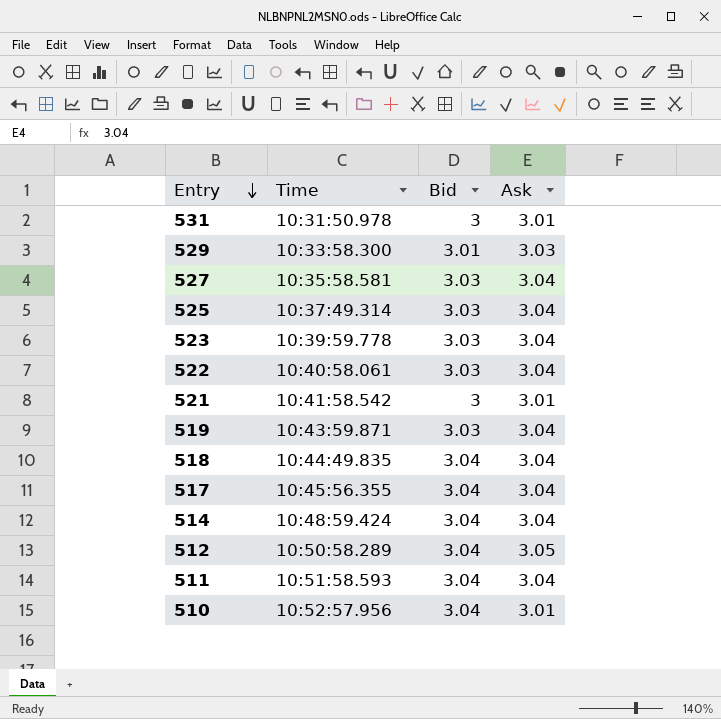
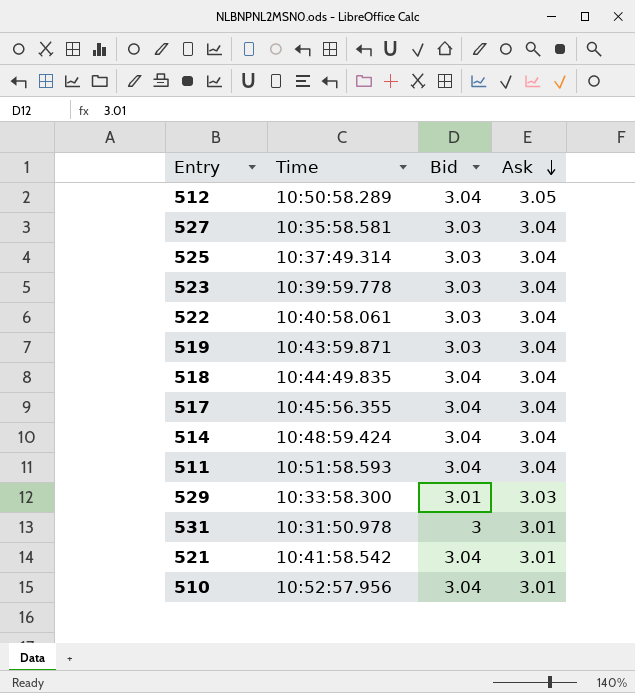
row order: Entry descending -> Ask descending
521 | Bid: 3 -> 3.04

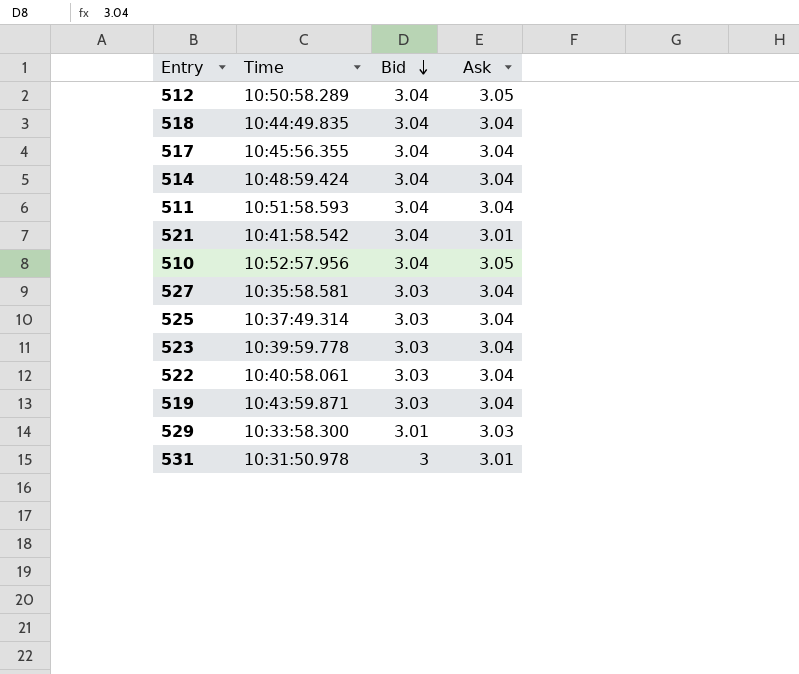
row order: Ask descending -> Bid descending
510 | Ask: 3.01 -> 3.05

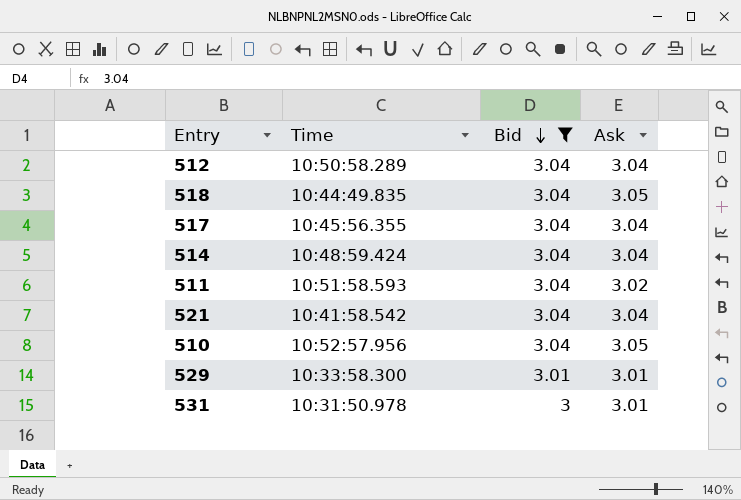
filter: none -> Bid != 3.03
512 | Ask: 3.05 -> 3.04
518 | Ask: 3.04 -> 3.05
511 | Ask: 3.04 -> 3.02
521 | Ask: 3.01 -> 3.04
529 | Ask: 3.03 -> 3.01

